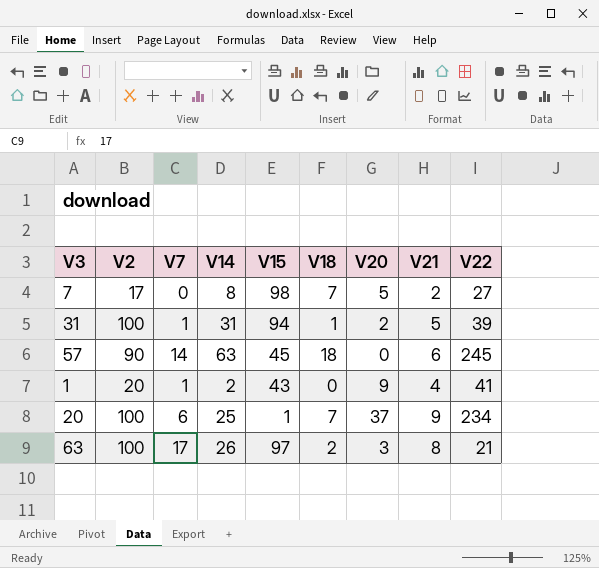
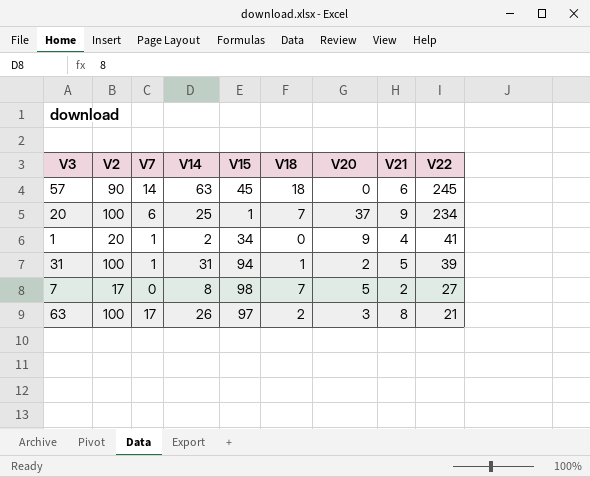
row order: none -> V22 descending
1 | V15: 43 -> 34

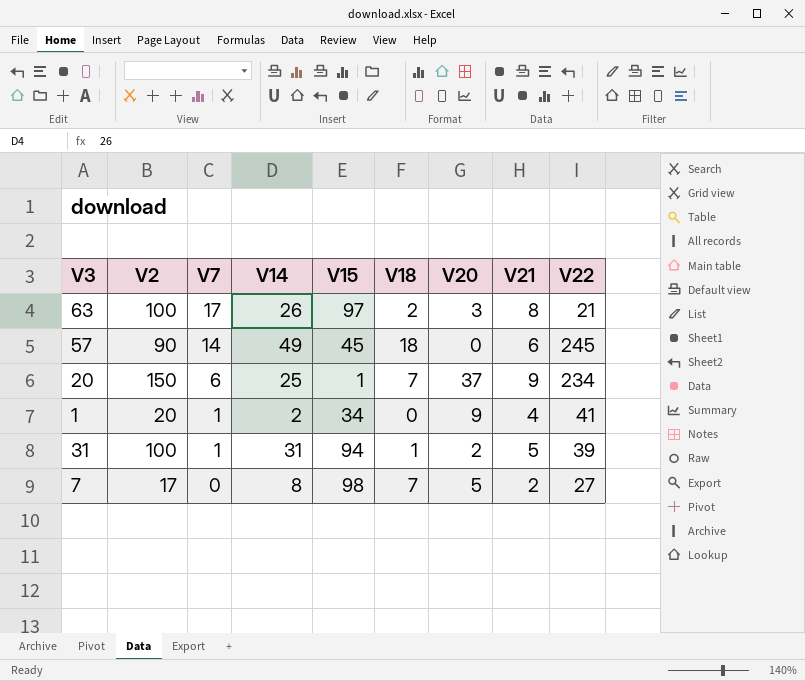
row order: V22 descending -> V7 descending
57 | V14: 63 -> 49
20 | V2: 100 -> 150

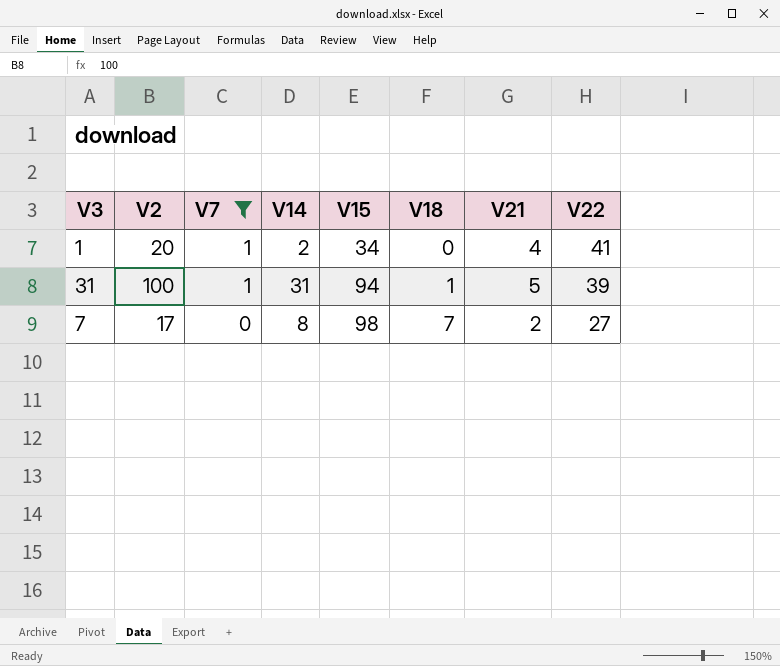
filter: none -> V7 <= 1
column V20 | position: 7 -> none

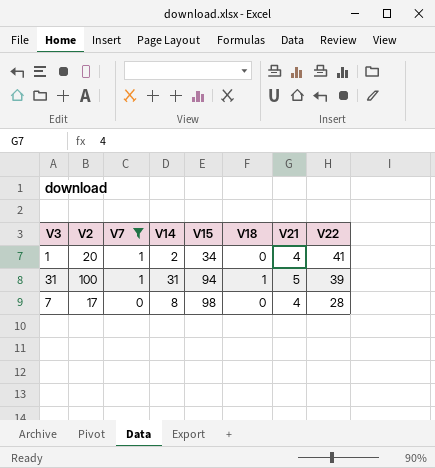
7 | V18: 7 -> 0
7 | V21: 2 -> 4
7 | V22: 27 -> 28

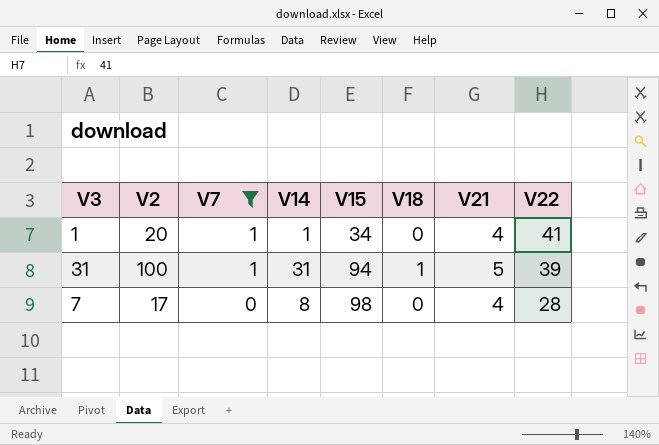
1 | V14: 2 -> 1

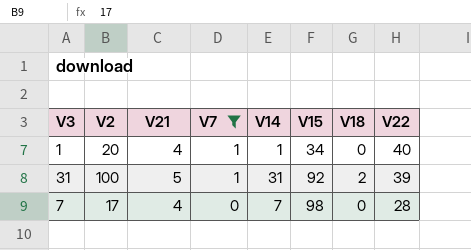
column V21 | position: 7 -> 3
1 | V22: 41 -> 40
31 | V15: 94 -> 92
31 | V18: 1 -> 2
7 | V14: 8 -> 7

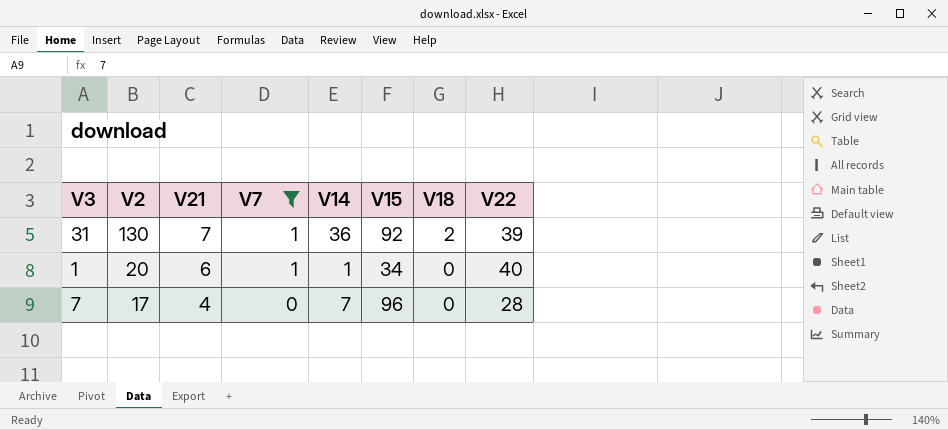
row order: V7 descending -> V2 descending
31 | V2: 100 -> 130
31 | V21: 5 -> 7
31 | V14: 31 -> 36
1 | V21: 4 -> 6
7 | V15: 98 -> 96

